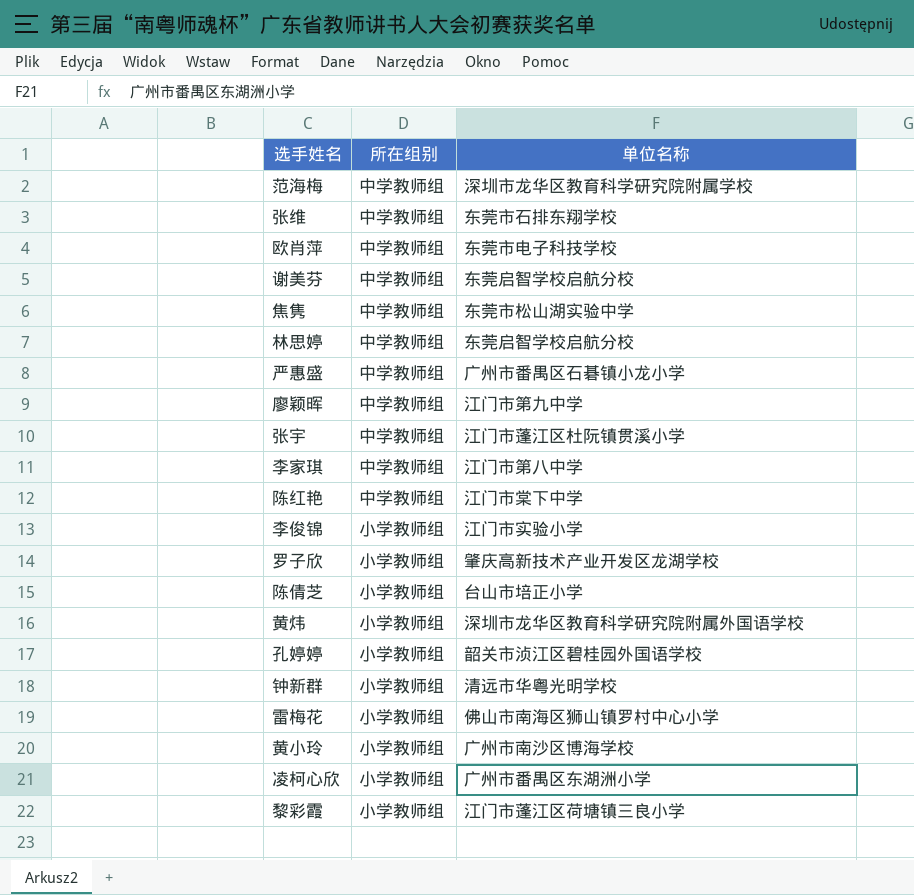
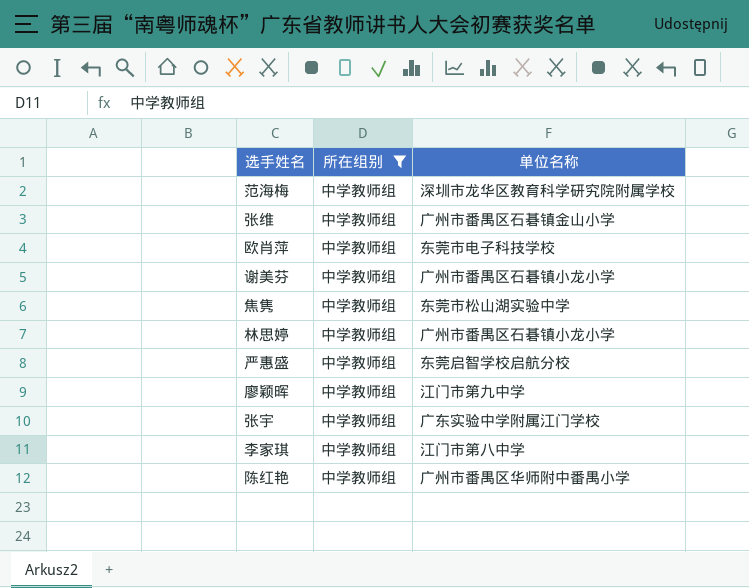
filter: none -> 所在组别 = 中学教师组
张维 | 单位名称: 东莞市石排东翔学校 -> 广州市番禺区石碁镇金山小学
谢美芬 | 单位名称: 东莞启智学校启航分校 -> 广州市番禺区石碁镇小龙小学
林思婷 | 单位名称: 东莞启智学校启航分校 -> 广州市番禺区石碁镇小龙小学
严惠盛 | 单位名称: 广州市番禺区石碁镇小龙小学 -> 东莞启智学校启航分校
张宇 | 单位名称: 江门市蓬江区杜阮镇贯溪小学 -> 广东实验中学附属江门学校
陈红艳 | 单位名称: 江门市棠下中学 -> 广州市番禺区华师附中番禺小学

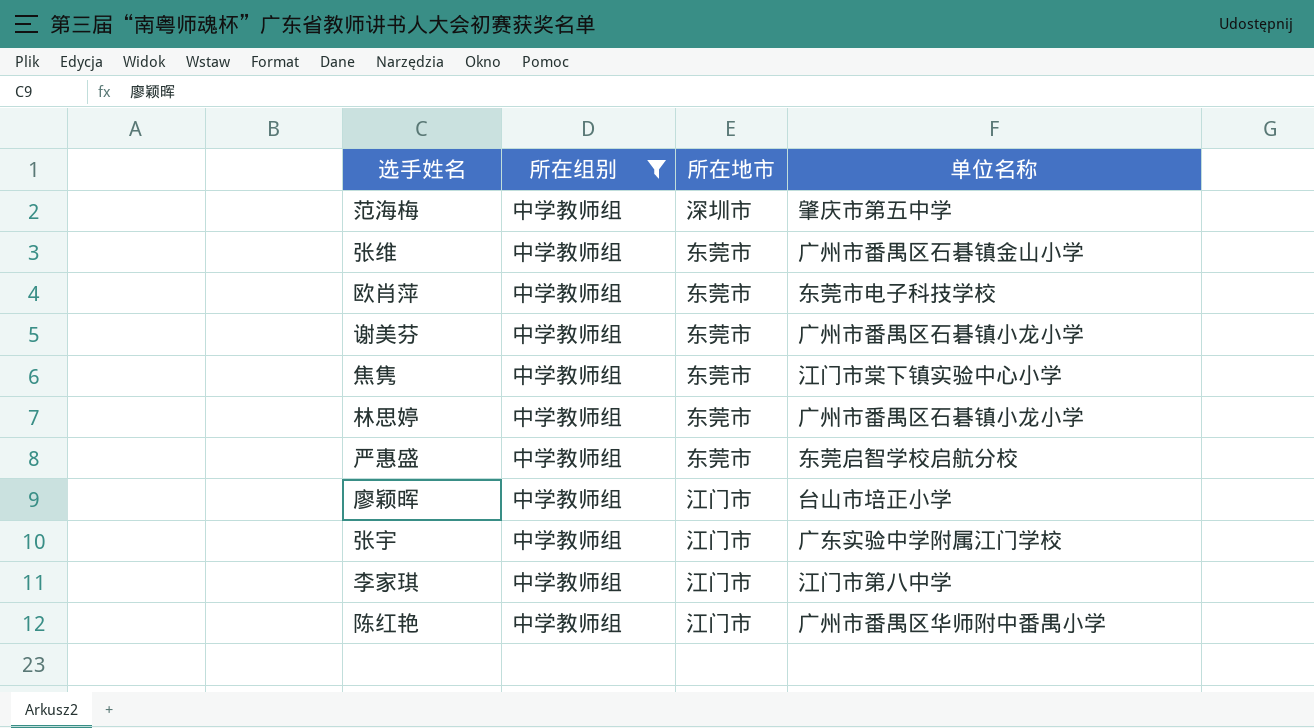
column 所在地市 | position: none -> 3
范海梅 | 单位名称: 深圳市龙华区教育科学研究院附属学校 -> 肇庆市第五中学
焦隽 | 单位名称: 东莞市松山湖实验中学 -> 江门市棠下镇实验中心小学
廖颖晖 | 单位名称: 江门市第九中学 -> 台山市培正小学

